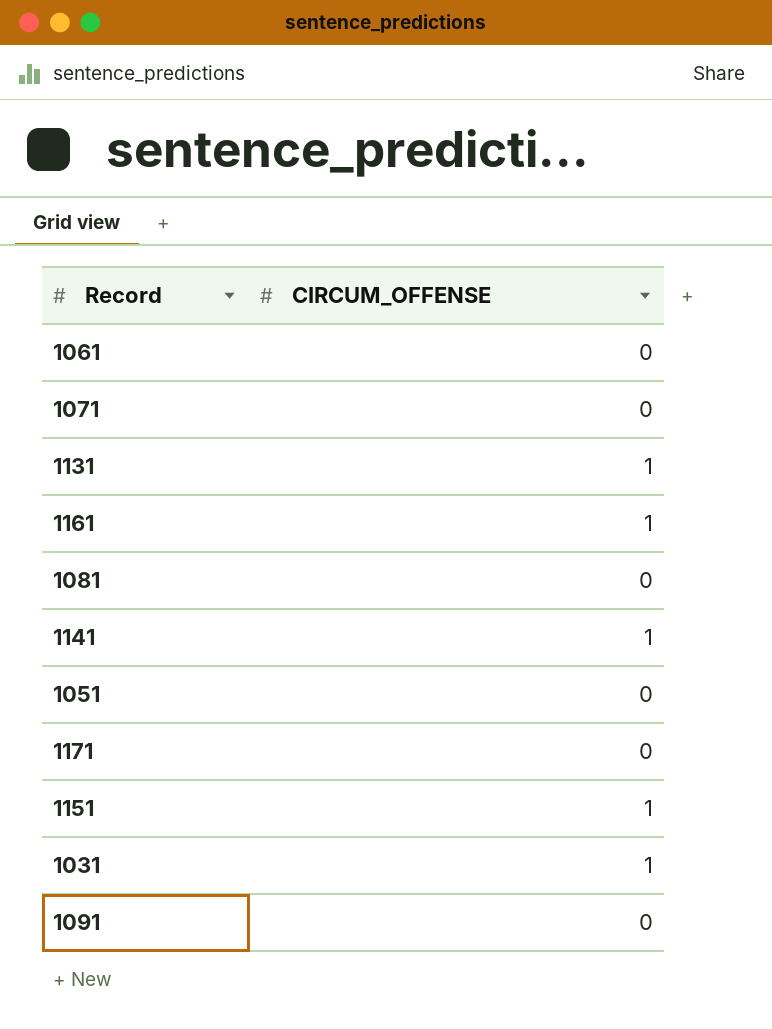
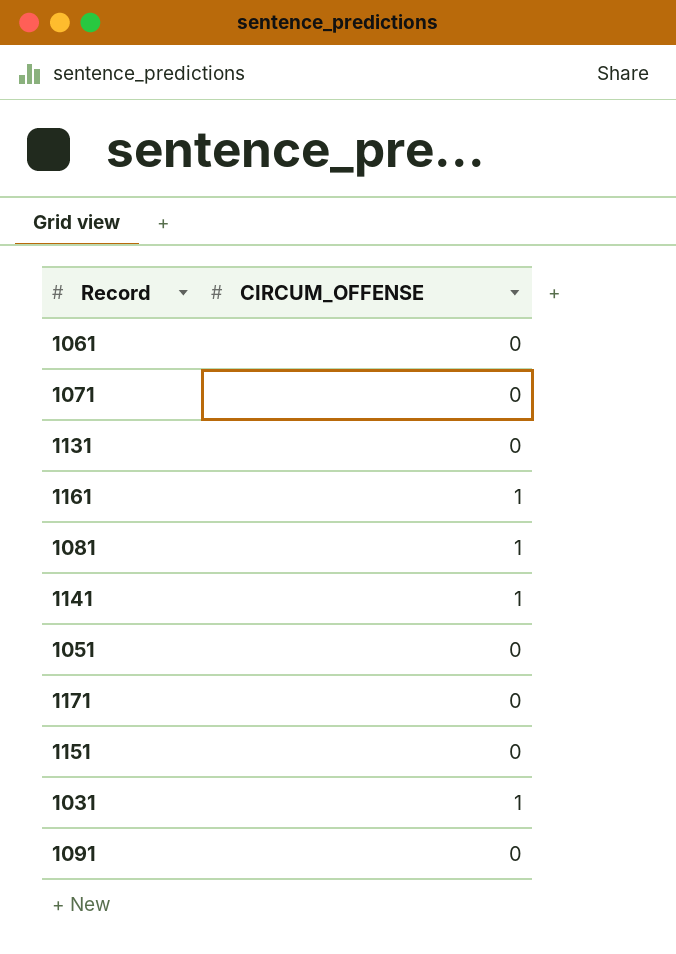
1131 | CIRCUM_OFFENSE: 1 -> 0
1081 | CIRCUM_OFFENSE: 0 -> 1
1151 | CIRCUM_OFFENSE: 1 -> 0

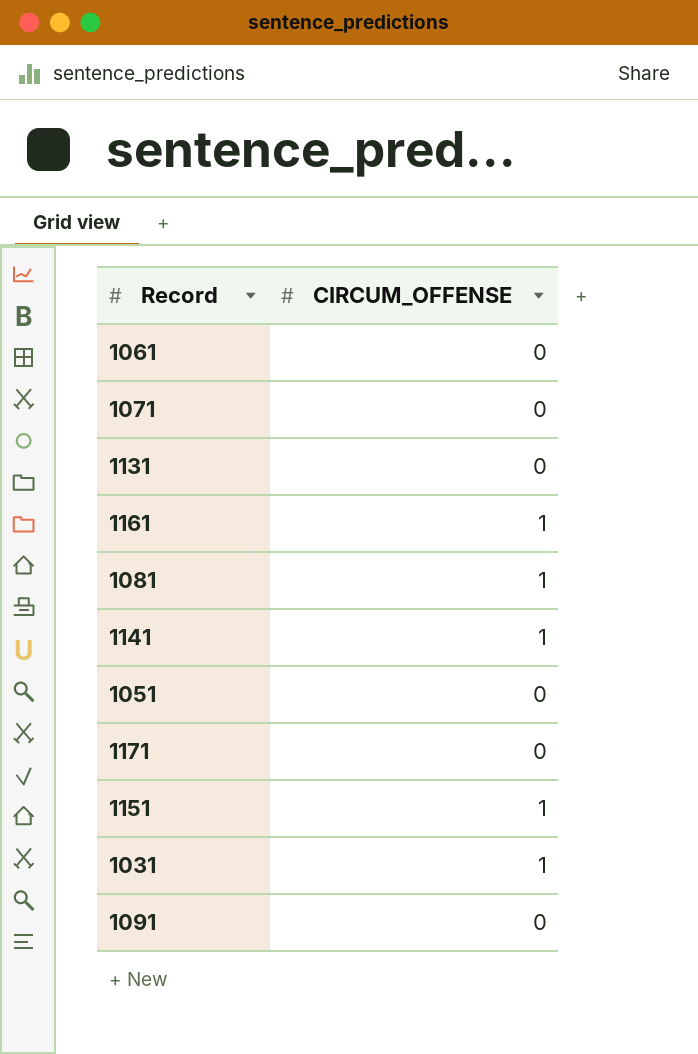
1151 | CIRCUM_OFFENSE: 0 -> 1

